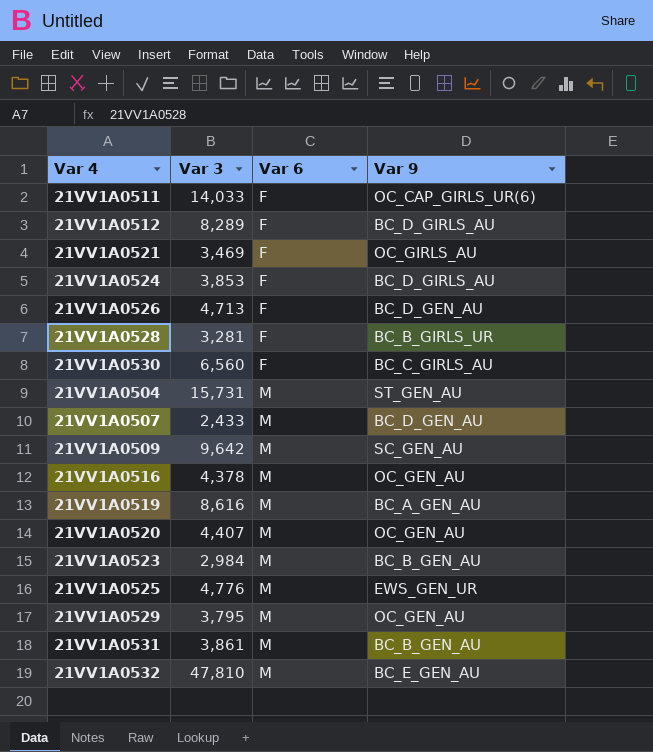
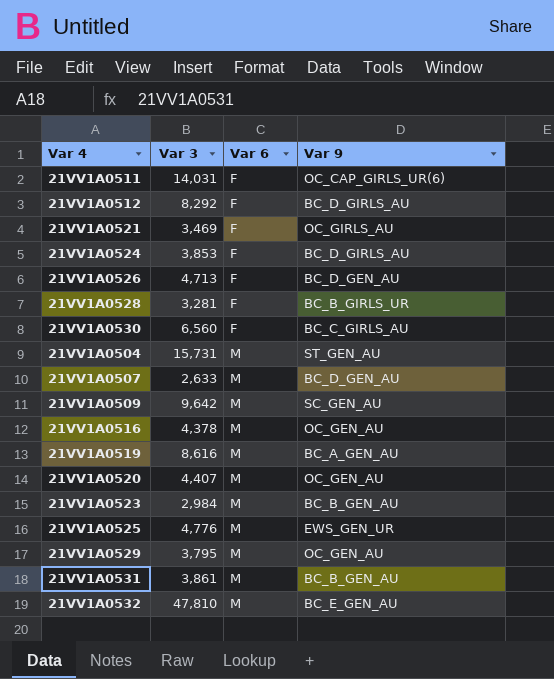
21VV1A0511 | Var 3: 14,033 -> 14,031
21VV1A0512 | Var 3: 8,289 -> 8,292
21VV1A0507 | Var 3: 2,433 -> 2,633

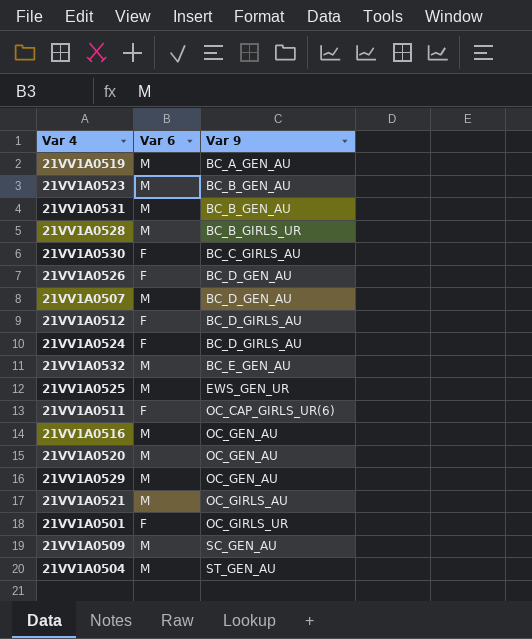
row order: Var 6 ascending -> Var 9 ascending
column Var 3 | position: 2 -> none
21VV1A0528 | Var 6: F -> M
21VV1A0521 | Var 6: F -> M
row 21VV1A0501: none -> F | OC_GIRLS_UR

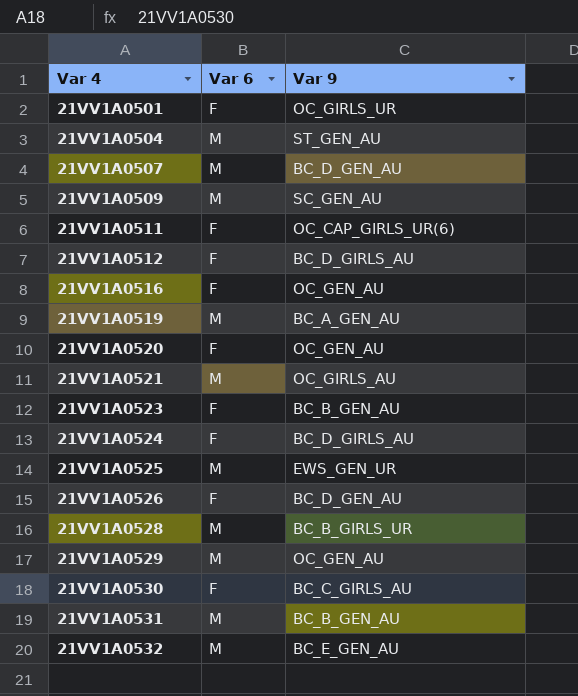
row order: Var 9 ascending -> Var 4 ascending
21VV1A0516 | Var 6: M -> F
21VV1A0520 | Var 6: M -> F
21VV1A0523 | Var 6: M -> F

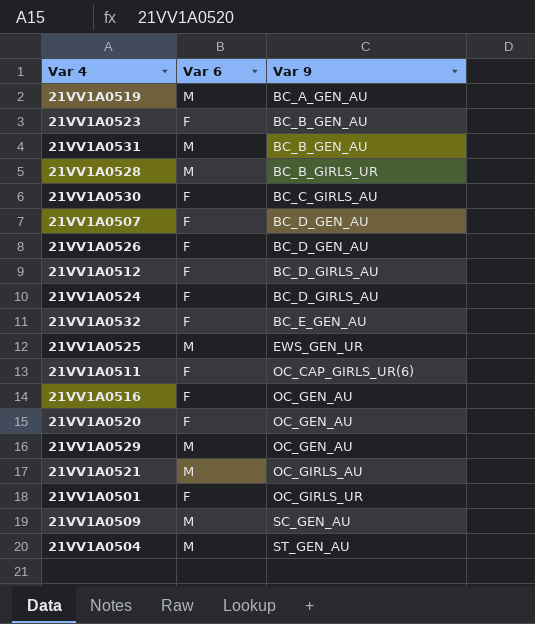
row order: Var 4 ascending -> Var 9 ascending
21VV1A0507 | Var 6: M -> F
21VV1A0532 | Var 6: M -> F

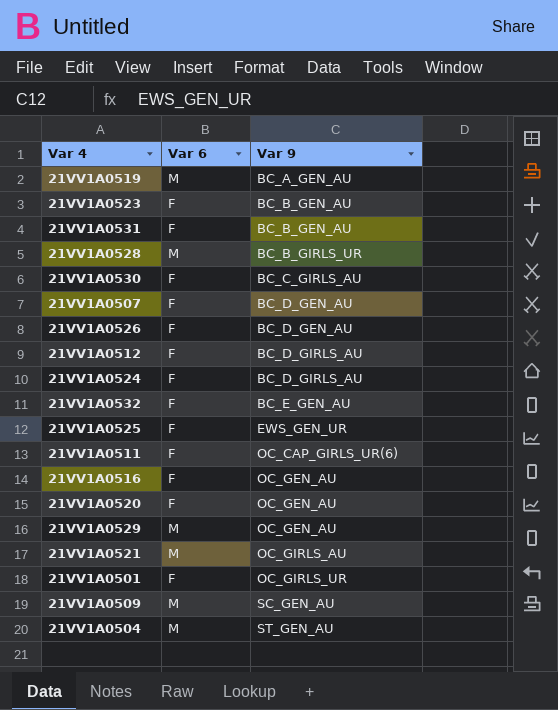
21VV1A0531 | Var 6: M -> F
21VV1A0525 | Var 6: M -> F

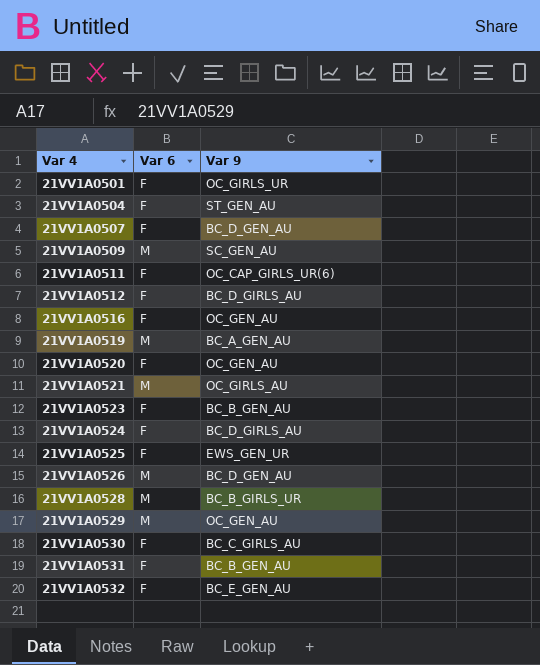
row order: Var 9 ascending -> Var 4 ascending
21VV1A0504 | Var 6: M -> F
21VV1A0526 | Var 6: F -> M

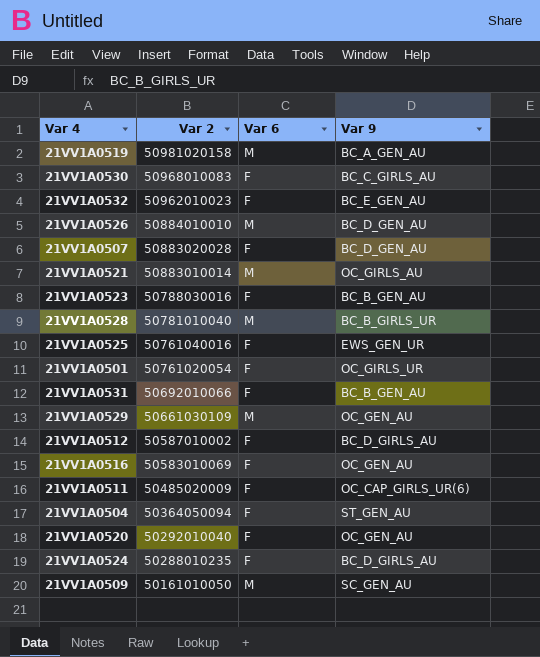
row order: Var 4 ascending -> Var 2 descending
column Var 2 | position: none -> 2

